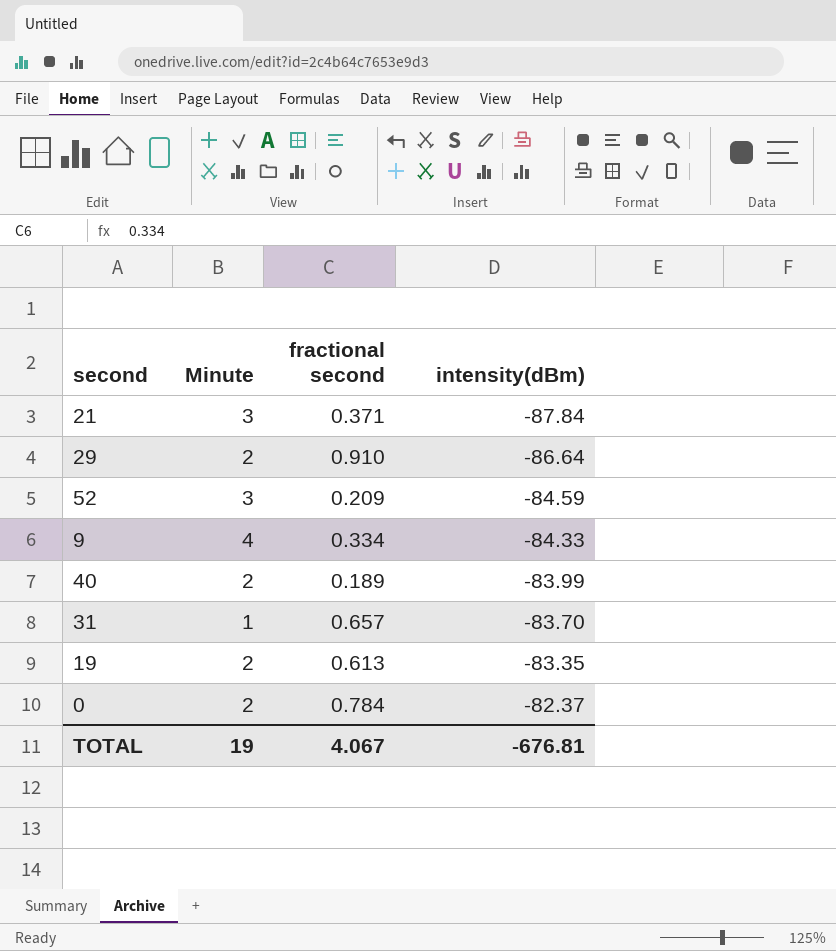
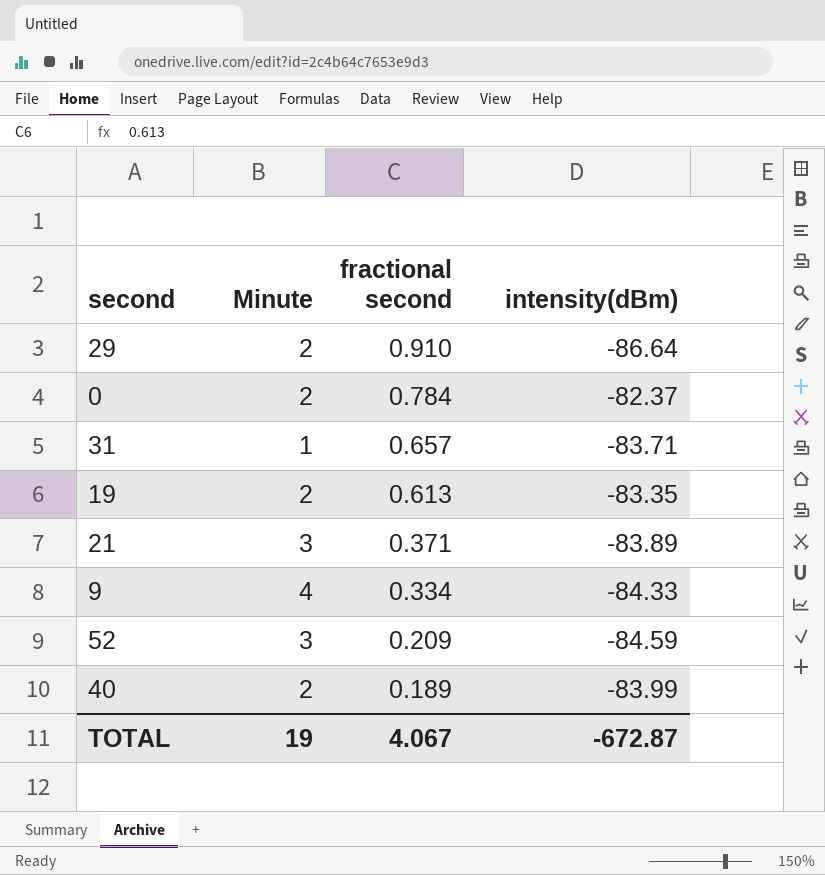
row order: intensity(dBm) ascending -> fractional second descending
31 | intensity(dBm): -83.70 -> -83.71
21 | intensity(dBm): -87.84 -> -83.89
TOTAL | intensity(dBm): -676.81 -> -672.87

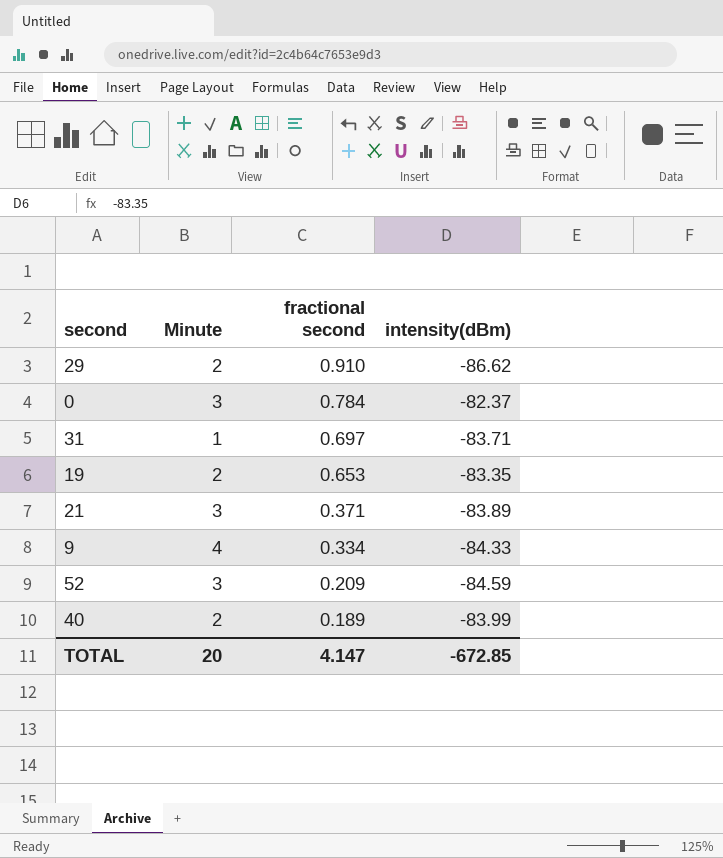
29 | intensity(dBm): -86.64 -> -86.62
0 | Minute: 2 -> 3
31 | fractional second: 0.657 -> 0.697
19 | fractional second: 0.613 -> 0.653
TOTAL | Minute: 19 -> 20
TOTAL | fractional second: 4.067 -> 4.147
TOTAL | intensity(dBm): -672.87 -> -672.85

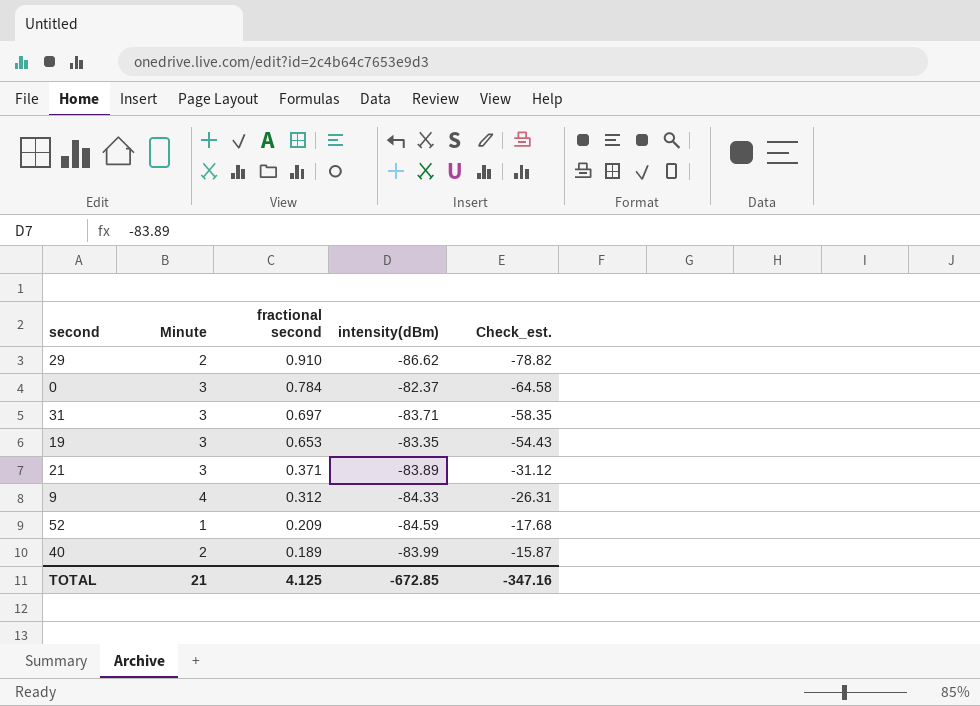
column Check_est. | formula: none -> [fractional second] * [intensity(dBm)]
31 | Minute: 1 -> 3
19 | Minute: 2 -> 3
9 | fractional second: 0.334 -> 0.312
52 | Minute: 3 -> 1
TOTAL | Minute: 20 -> 21
TOTAL | fractional second: 4.147 -> 4.125

